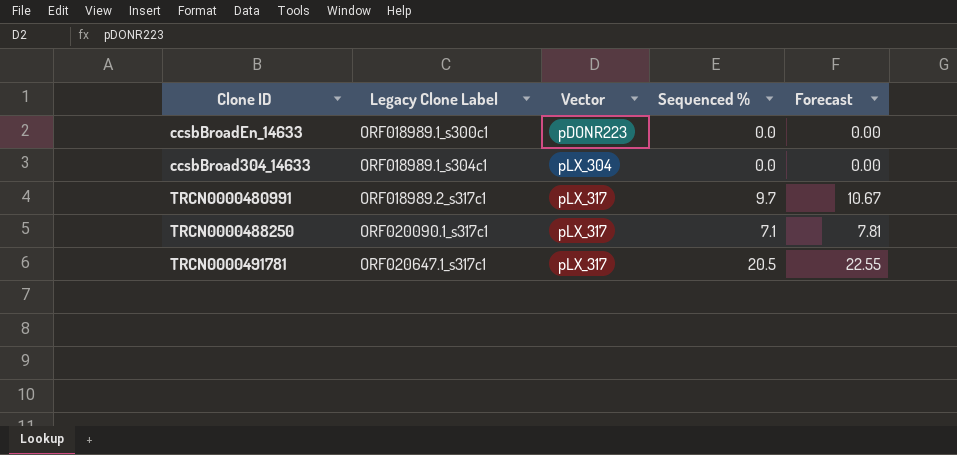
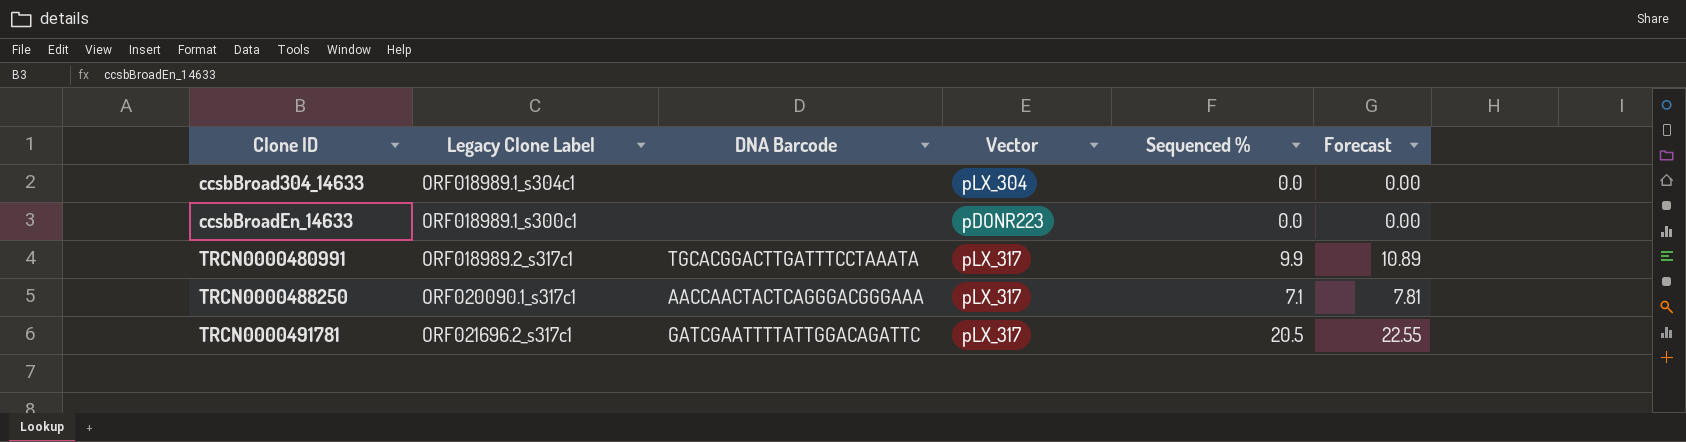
row order: Legacy Clone Label ascending -> Clone ID ascending
column DNA Barcode | position: none -> 3
TRCN0000480991 | Sequenced %: 9.7 -> 9.9
TRCN0000480991 | Forecast: 10.67 -> 10.89
TRCN0000491781 | Legacy Clone Label: ORF020647.1_s317c1 -> ORF021696.2_s317c1

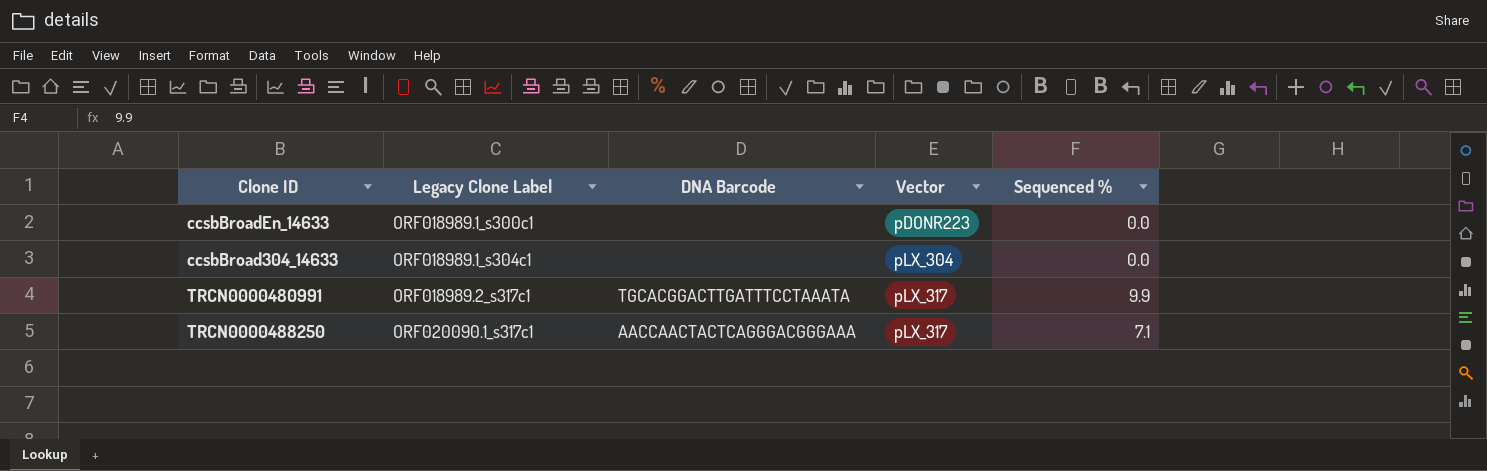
row order: Clone ID ascending -> Legacy Clone Label ascending
column Forecast | formula: [Sequenced %] * 1.1 -> none
row TRCN0000491781: ORF021696.2_s317c1 | GATCGAATTTTATTGGACAGATTC | pLX_317 | 20.5 | 22.55 -> none

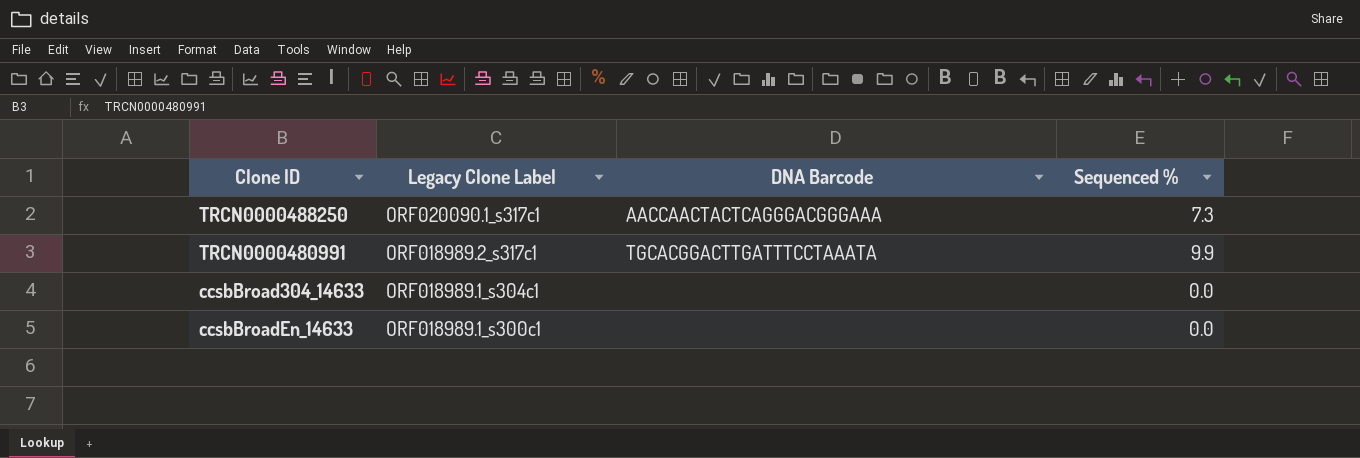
row order: Legacy Clone Label ascending -> Legacy Clone Label descending
column Vector | position: 4 -> none
TRCN0000488250 | Sequenced %: 7.1 -> 7.3

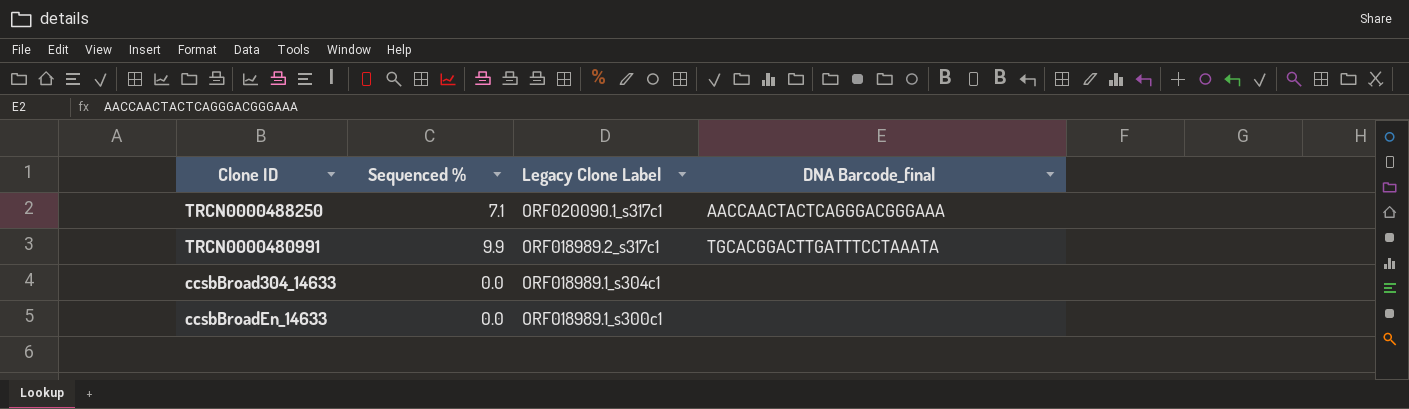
column Sequenced % | position: 4 -> 2
column name: DNA Barcode -> DNA Barcode_final
TRCN0000488250 | Sequenced %: 7.3 -> 7.1

